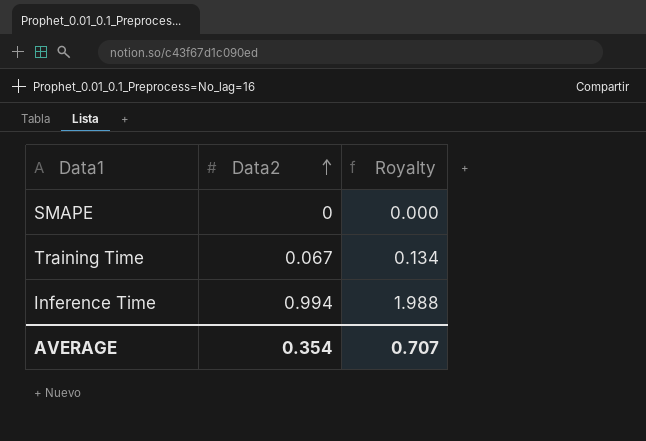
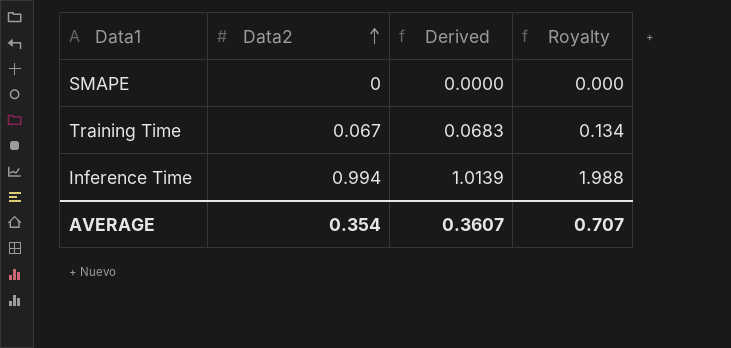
column Derived | formula: none -> [Data2] * 1.02

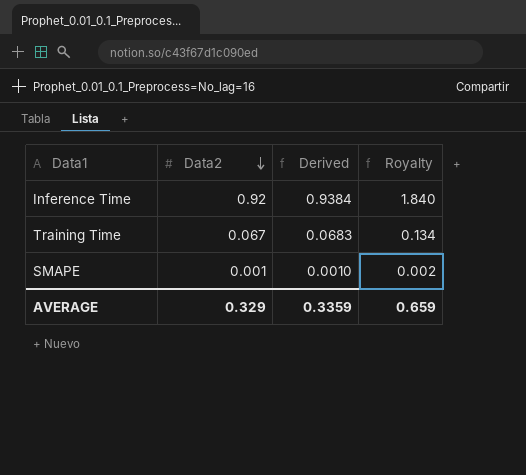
row order: Data2 ascending -> Data2 descending
Inference Time | Data2: 0.994 -> 0.92
Inference Time | Derived: 1.0139 -> 0.9384
Inference Time | Royalty: 1.988 -> 1.840
SMAPE | Data2: 0 -> 0.001
SMAPE | Derived: 0.0000 -> 0.0010
SMAPE | Royalty: 0.000 -> 0.002
AVERAGE | Data2: 0.354 -> 0.329
AVERAGE | Derived: 0.3607 -> 0.3359
AVERAGE | Royalty: 0.707 -> 0.659

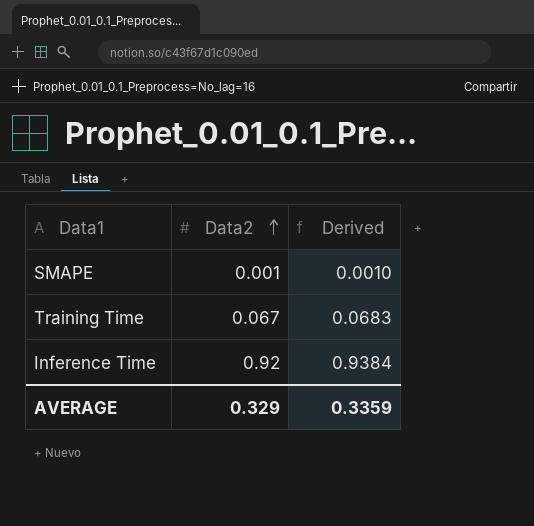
row order: Data2 descending -> Data2 ascending
column Royalty | formula: [Data2] * 2 -> none

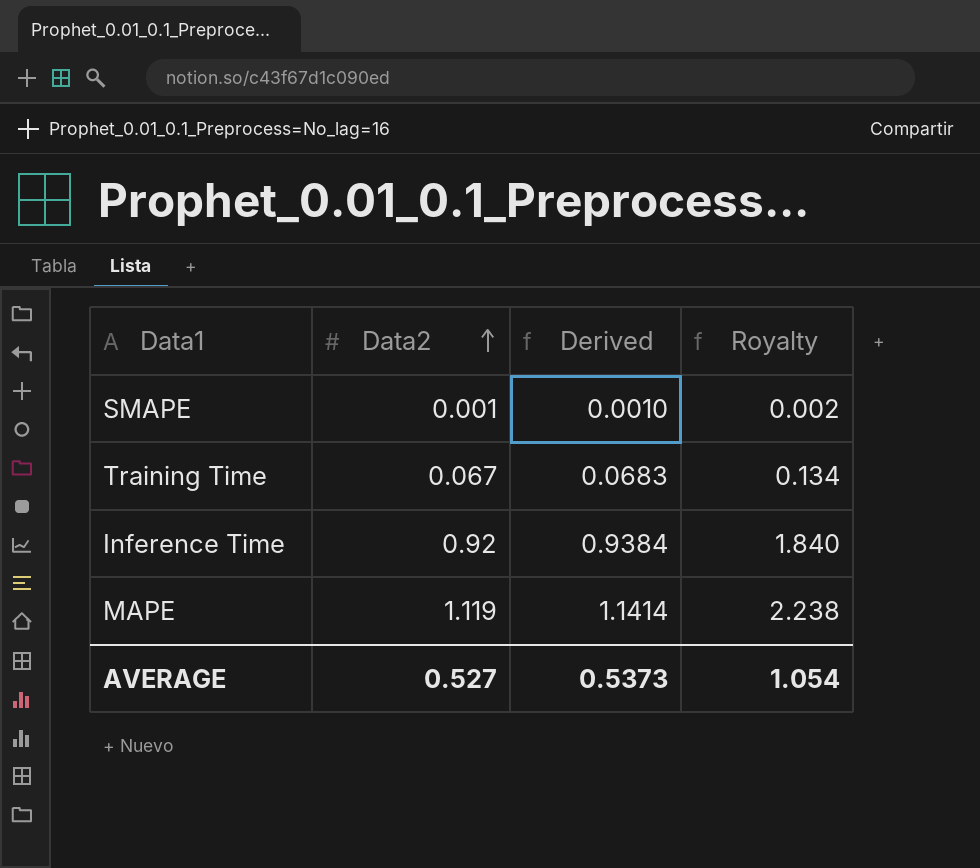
column Royalty | formula: none -> [Data2] * 2
row MAPE: none -> 1.119 | 1.1414 | 2.238
AVERAGE | Data2: 0.329 -> 0.527
AVERAGE | Derived: 0.3359 -> 0.5373

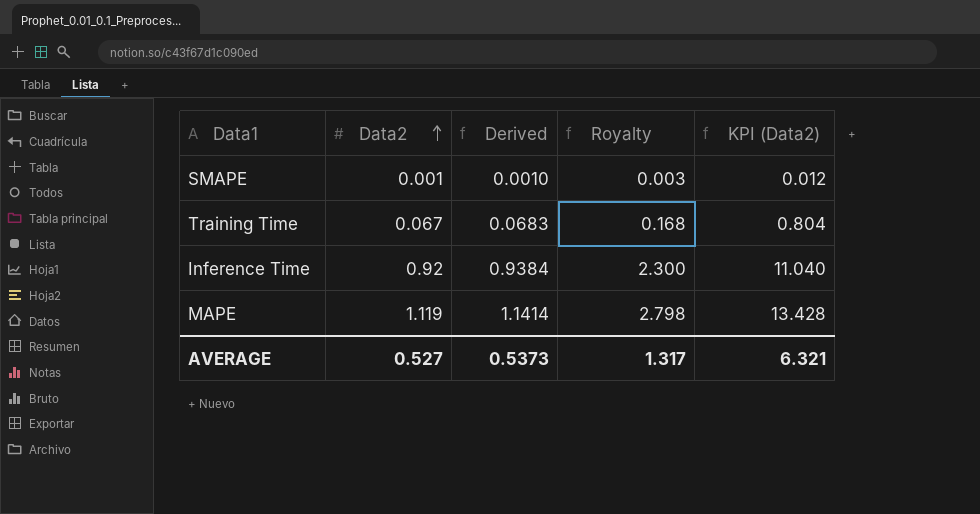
column Royalty | formula: [Data2] * 2 -> [Data2] * 2.5
column KPI (Data2) | formula: none -> [Data2] * 12
AVERAGE | Royalty: 1.054 -> 1.317

